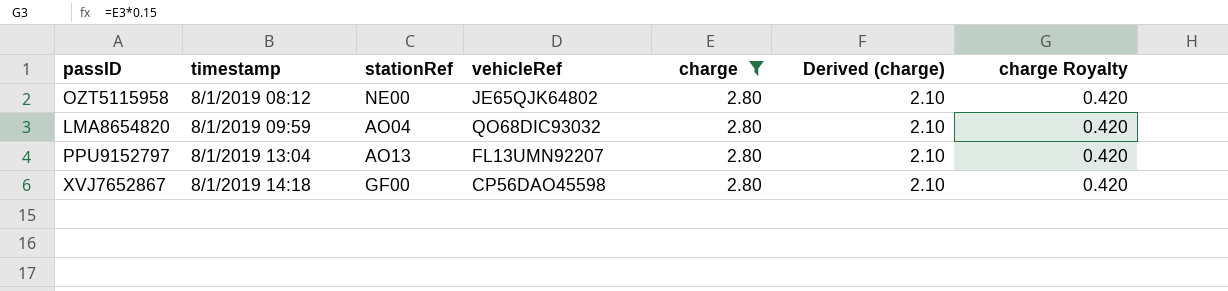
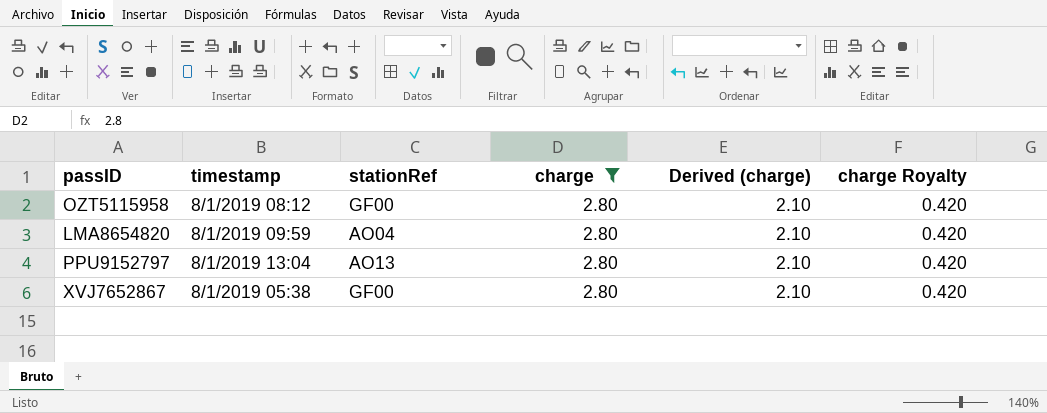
column vehicleRef | position: 4 -> none
OZT5115958 | stationRef: NE00 -> GF00
XVJ7652867 | timestamp: 8/1/2019 14:18 -> 8/1/2019 05:38

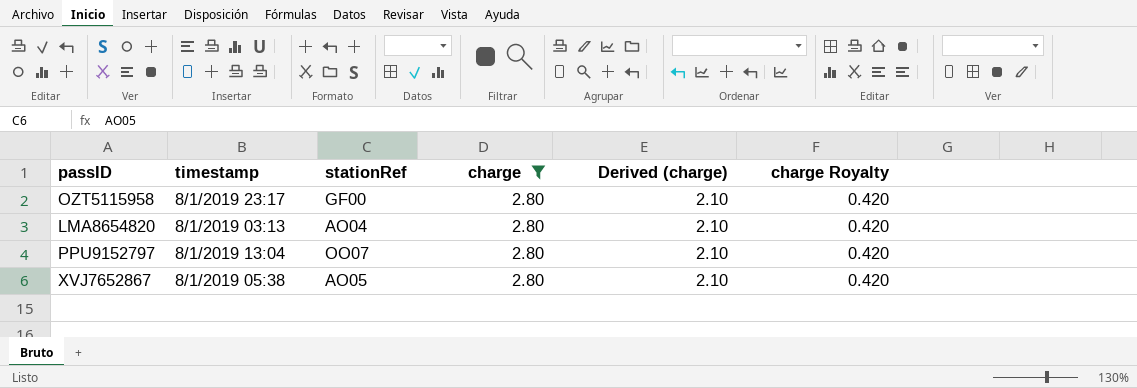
OZT5115958 | timestamp: 8/1/2019 08:12 -> 8/1/2019 23:17
LMA8654820 | timestamp: 8/1/2019 09:59 -> 8/1/2019 03:13
PPU9152797 | stationRef: AO13 -> OO07
XVJ7652867 | stationRef: GF00 -> AO05

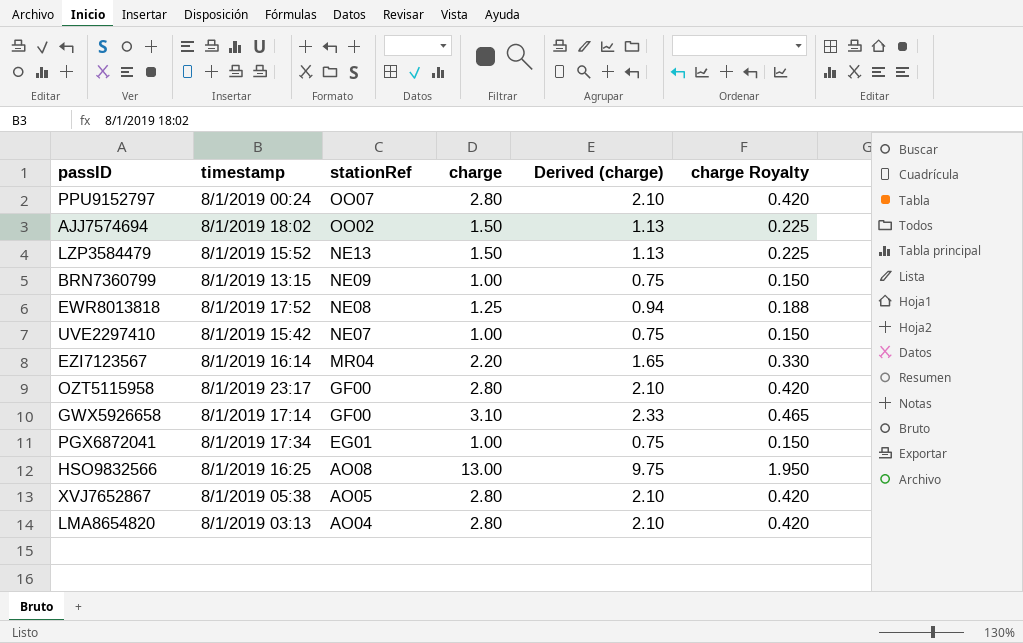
filter: charge = 2.80 -> none
row order: none -> stationRef descending
PPU9152797 | timestamp: 8/1/2019 13:04 -> 8/1/2019 00:24

